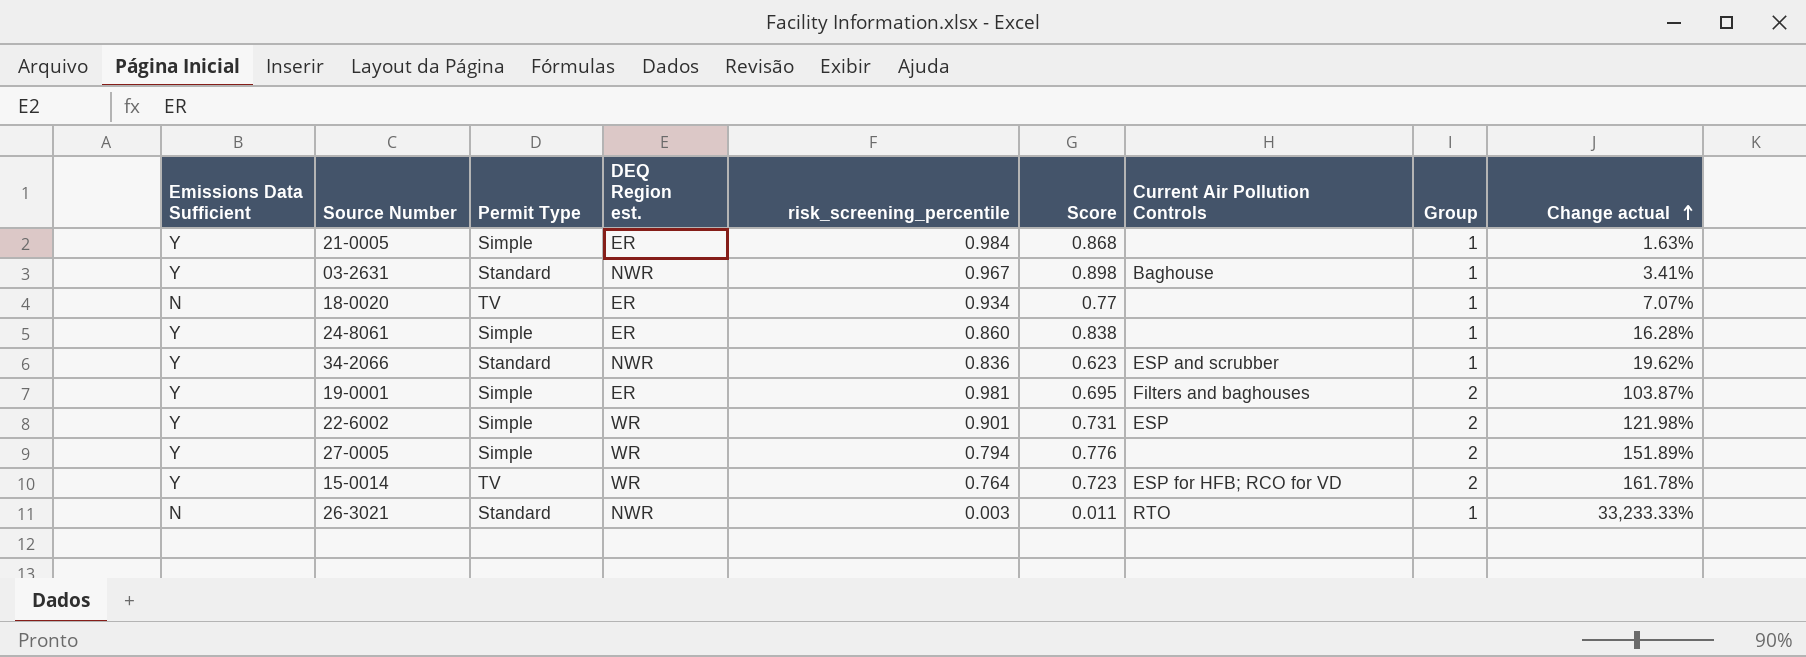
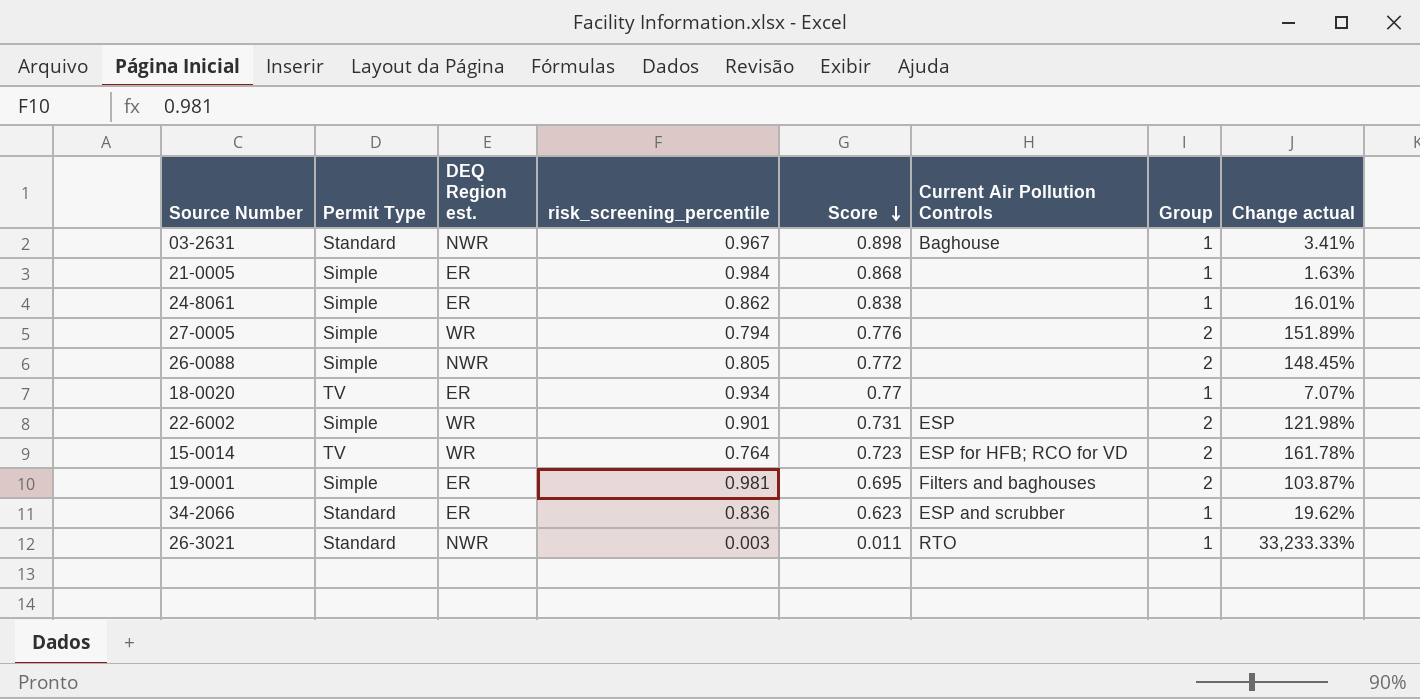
row order: Change actual ascending -> Score descending
column Emissions Data Sufficient | position: 1 -> none
24-8061 | risk_screening_percentile: 0.860 -> 0.862
24-8061 | Change actual: 16.28% -> 16.01%
row 26-0088: none -> Simple | NWR | 0.805 | 0.772 | none | 2 | 148.45%
34-2066 | DEQ Region est.: NWR -> ER

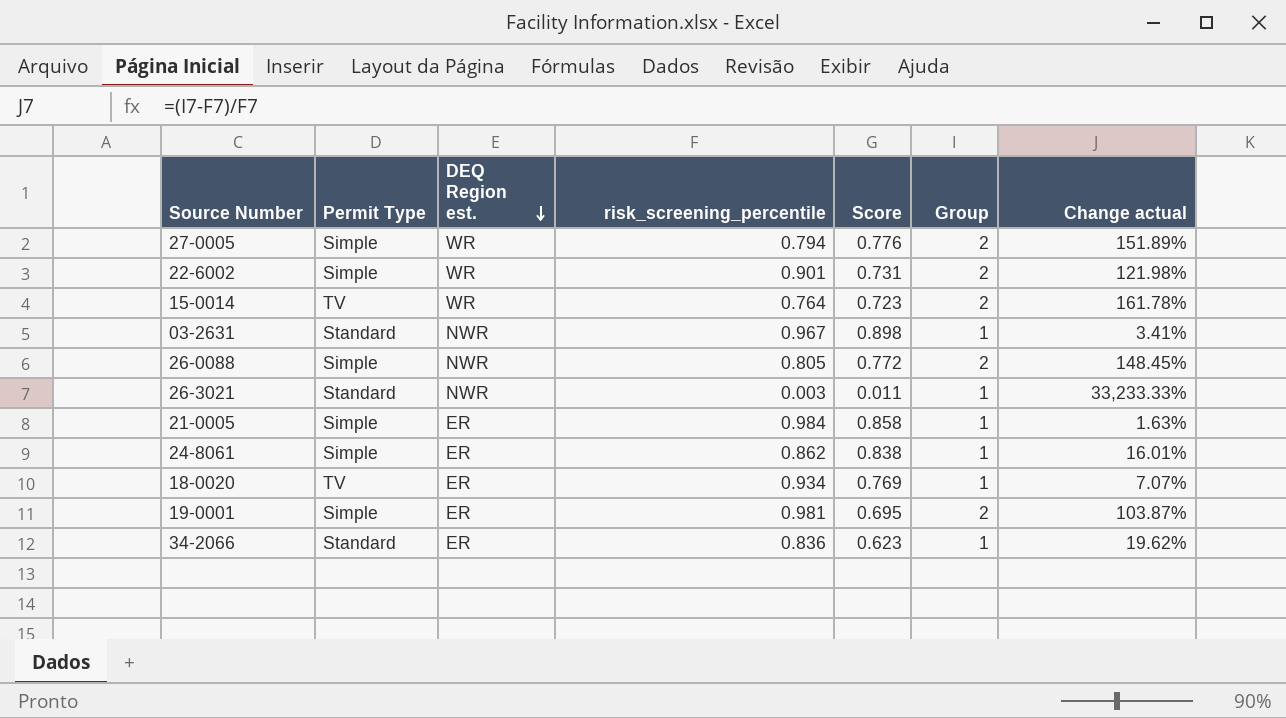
row order: Score descending -> DEQ Region est. descending
column Current Air Pollution Controls | position: 6 -> none
21-0005 | Score: 0.868 -> 0.858
18-0020 | Score: 0.77 -> 0.769

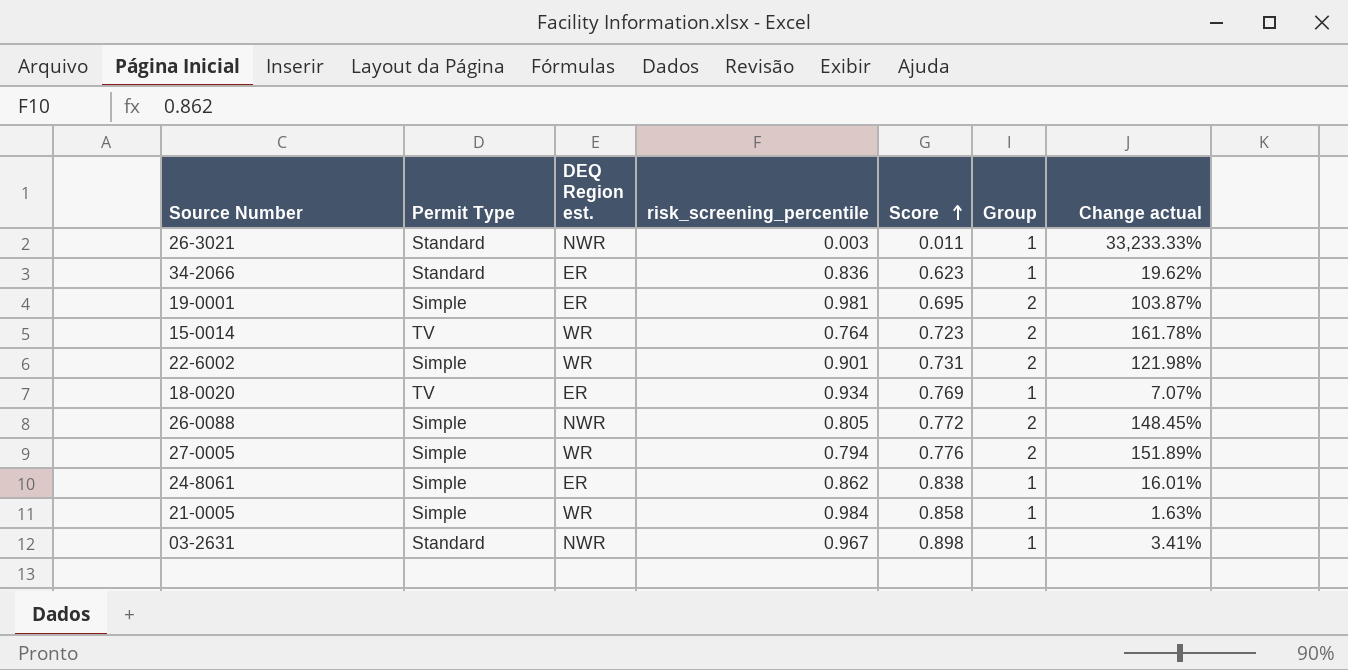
row order: DEQ Region est. descending -> Score ascending
21-0005 | DEQ Region est.: ER -> WR

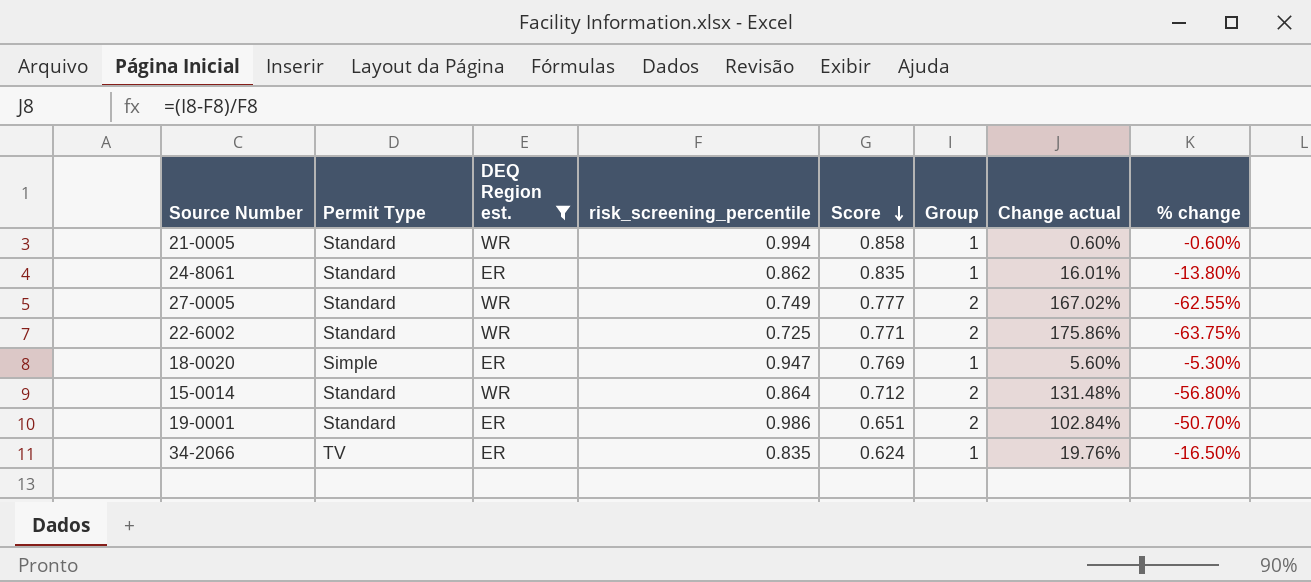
filter: none -> DEQ Region est. != NWR
row order: Score ascending -> Score descending
column % change | formula: none -> ([risk_screening_percentile] - [Group]) / [Group]
21-0005 | Permit Type: Simple -> Standard
21-0005 | risk_screening_percentile: 0.984 -> 0.994
21-0005 | Change actual: 1.63% -> 0.60%
24-8061 | Permit Type: Simple -> Standard
24-8061 | Score: 0.838 -> 0.835
27-0005 | Permit Type: Simple -> Standard
27-0005 | risk_screening_percentile: 0.794 -> 0.749
27-0005 | Score: 0.776 -> 0.777
27-0005 | Change actual: 151.89% -> 167.02%
22-6002 | Permit Type: Simple -> Standard
22-6002 | risk_screening_percentile: 0.901 -> 0.725
22-6002 | Score: 0.731 -> 0.771
22-6002 | Change actual: 121.98% -> 175.86%
18-0020 | Permit Type: TV -> Simple
18-0020 | risk_screening_percentile: 0.934 -> 0.947
18-0020 | Change actual: 7.07% -> 5.60%
15-0014 | Permit Type: TV -> Standard
15-0014 | risk_screening_percentile: 0.764 -> 0.864
15-0014 | Score: 0.723 -> 0.712
15-0014 | Change actual: 161.78% -> 131.48%
19-0001 | Permit Type: Simple -> Standard
19-0001 | risk_screening_percentile: 0.981 -> 0.986
19-0001 | Score: 0.695 -> 0.651
19-0001 | Change actual: 103.87% -> 102.84%
34-2066 | Permit Type: Standard -> TV
34-2066 | risk_screening_percentile: 0.836 -> 0.835
34-2066 | Score: 0.623 -> 0.624
34-2066 | Change actual: 19.62% -> 19.76%

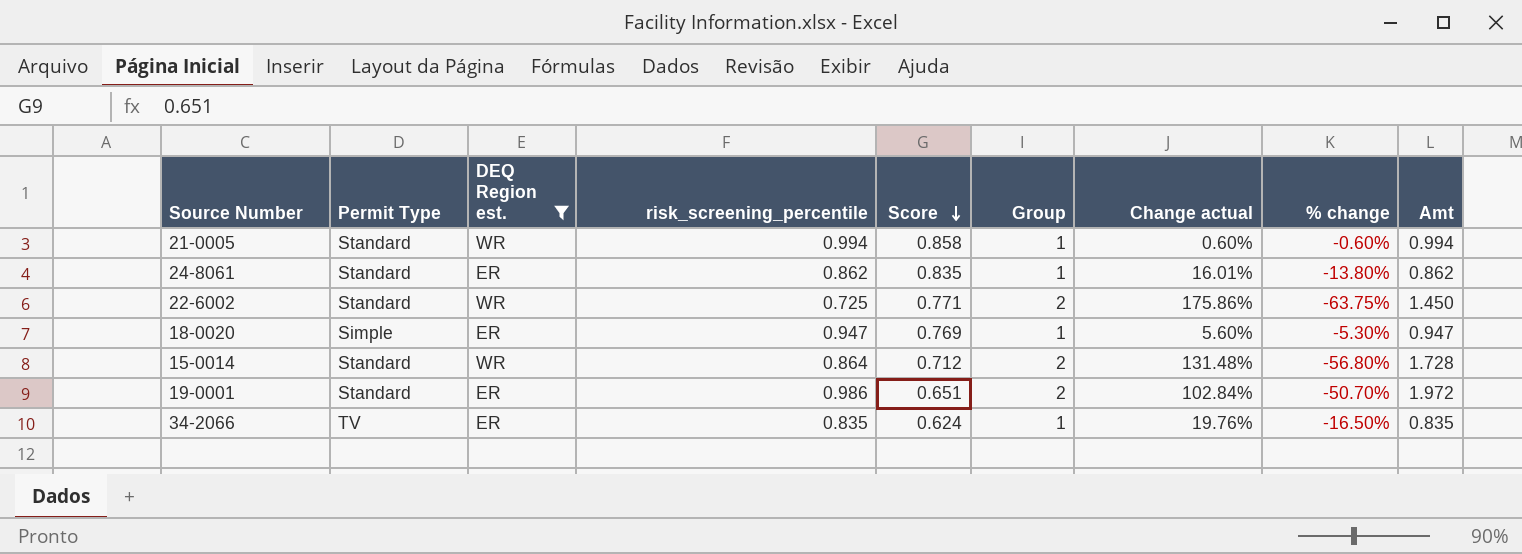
column Amt | formula: none -> [risk_screening_percentile] * [Group]
row 27-0005: Standard | WR | 0.749 | 0.777 | 2 | 167.02% | -62.55% -> none

